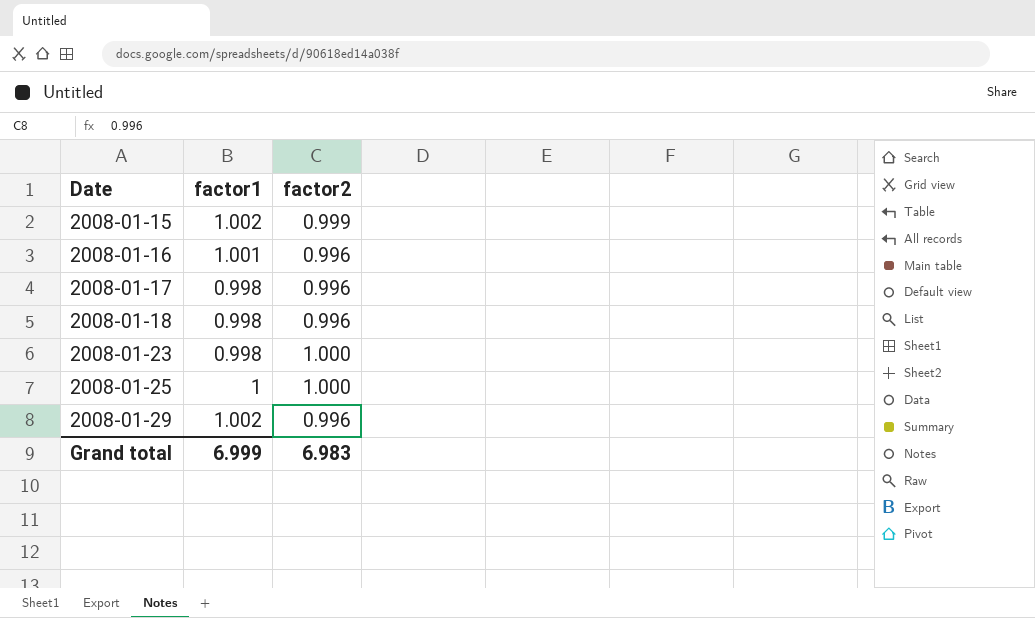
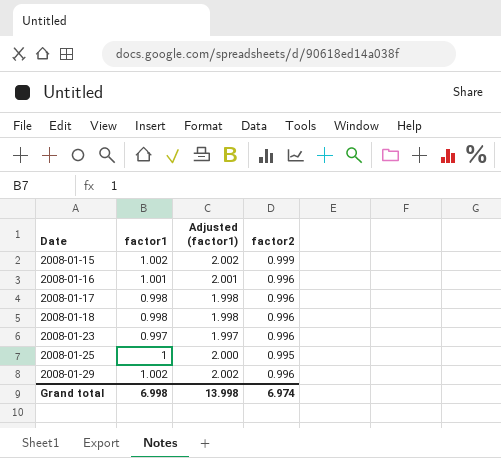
column Adjusted (factor1) | formula: none -> [factor1] + 1
2008-01-23 | factor1: 0.998 -> 0.997
2008-01-23 | factor2: 1.000 -> 0.996
2008-01-25 | factor2: 1.000 -> 0.995
Grand total | factor1: 6.999 -> 6.998
Grand total | factor2: 6.983 -> 6.974

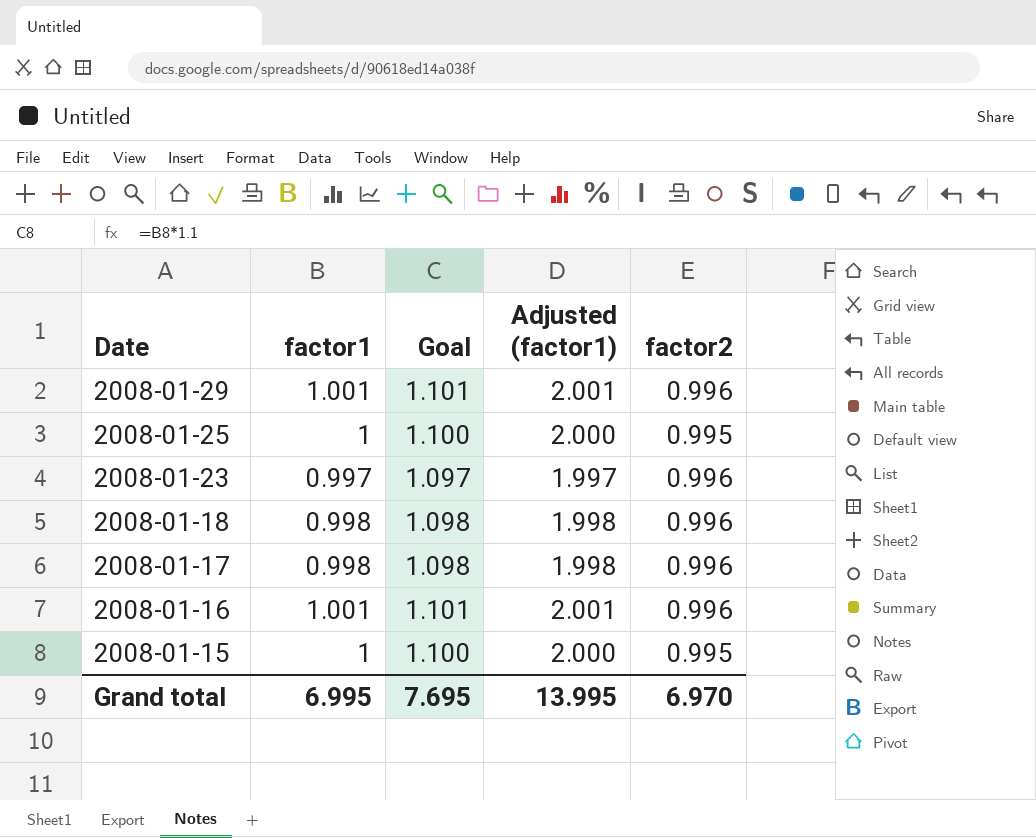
row order: Date ascending -> Date descending
column Goal | formula: none -> [factor1] * 1.1
2008-01-29 | factor1: 1.002 -> 1.001
2008-01-29 | Adjusted (factor1): 2.002 -> 2.001
2008-01-15 | factor1: 1.002 -> 1
2008-01-15 | Adjusted (factor1): 2.002 -> 2.000
2008-01-15 | factor2: 0.999 -> 0.995
Grand total | factor1: 6.998 -> 6.995
Grand total | Adjusted (factor1): 13.998 -> 13.995
Grand total | factor2: 6.974 -> 6.970

